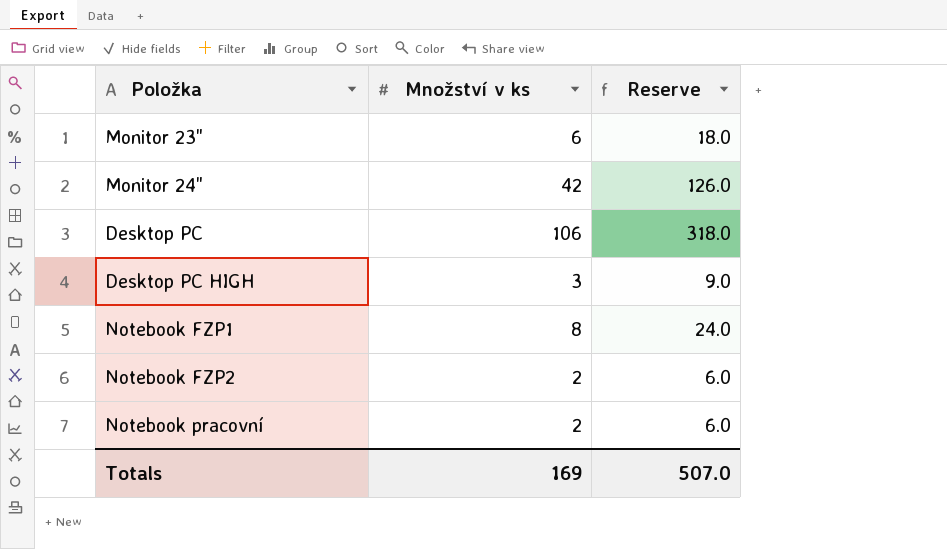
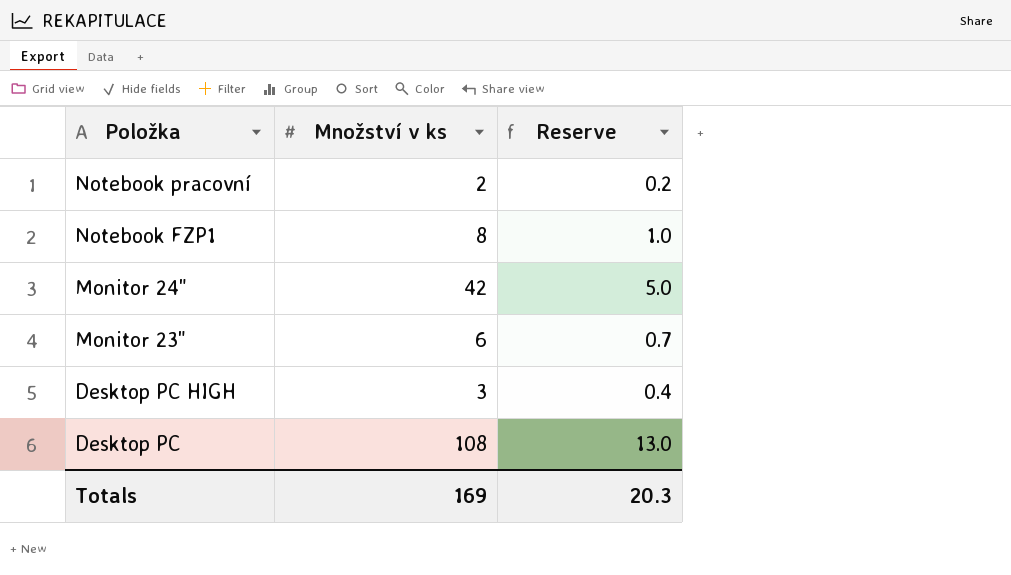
row order: none -> Položka descending
column Reserve | formula: [Množství v ks] * 3 -> [Množství v ks] * 0.12
row Notebook FZP2: 2 | 6.0 -> none
Desktop PC | Množství v ks: 106 -> 108
Totals | Reserve: 507.0 -> 20.3

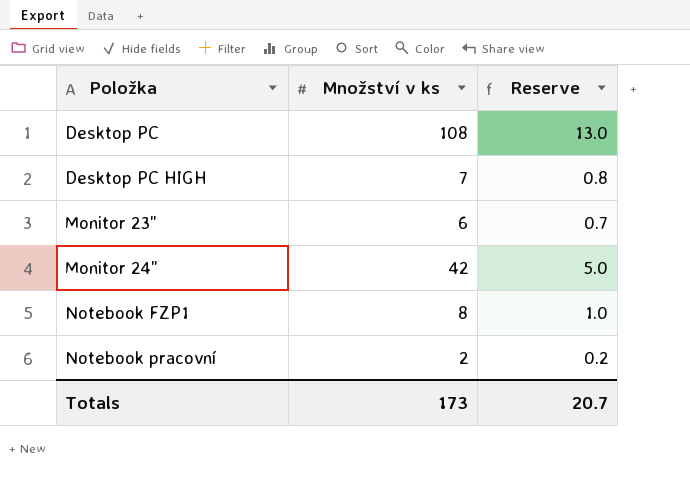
row order: Položka descending -> Položka ascending
Desktop PC HIGH | Množství v ks: 3 -> 7
Desktop PC HIGH | Reserve: 0.4 -> 0.8
Totals | Množství v ks: 169 -> 173
Totals | Reserve: 20.3 -> 20.7

